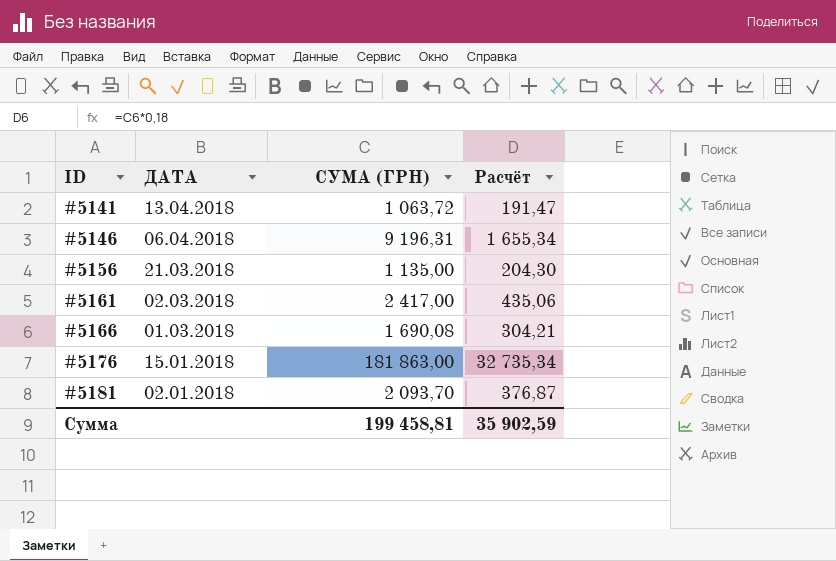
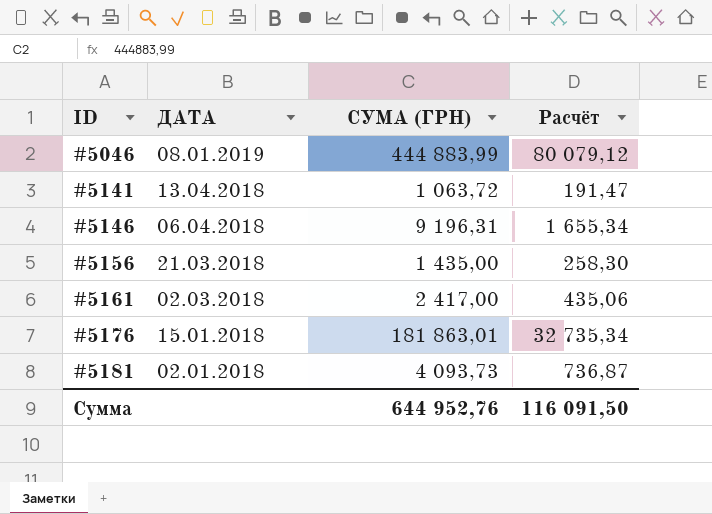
row #5166: 01.03.2018 | 1 690,08 | 304,21 -> none
row #5046: none -> 08.01.2019 | 444 883,99 | 80 079,12
#5156 | СУМА (ГРН): 1 135,00 -> 1 435,00
#5156 | Расчёт: 204,30 -> 258,30
#5176 | СУМА (ГРН): 181 863,00 -> 181 863,01
#5181 | СУМА (ГРН): 2 093,70 -> 4 093,73
#5181 | Расчёт: 376,87 -> 736,87
Сумма | СУМА (ГРН): 199 458,81 -> 644 952,76
Сумма | Расчёт: 35 902,59 -> 116 091,50

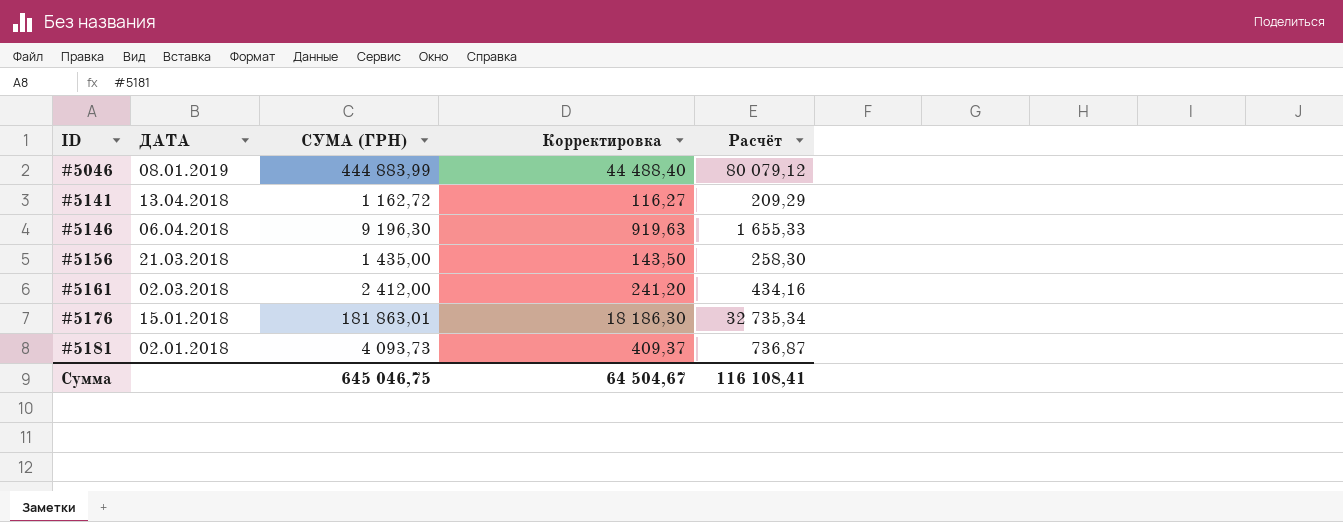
column Корректировка | formula: none -> [СУМА (ГРН)] * 0,1
#5141 | СУМА (ГРН): 1 063,72 -> 1 162,72
#5141 | Расчёт: 191,47 -> 209,29
#5146 | СУМА (ГРН): 9 196,31 -> 9 196,30
#5146 | Расчёт: 1 655,34 -> 1 655,33
#5161 | СУМА (ГРН): 2 417,00 -> 2 412,00
#5161 | Расчёт: 435,06 -> 434,16
Сумма | СУМА (ГРН): 644 952,76 -> 645 046,75
Сумма | Расчёт: 116 091,50 -> 116 108,41

